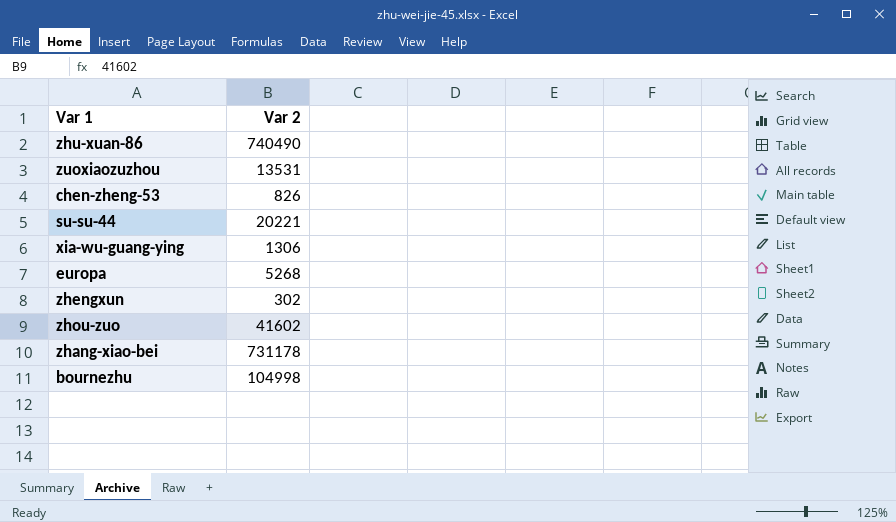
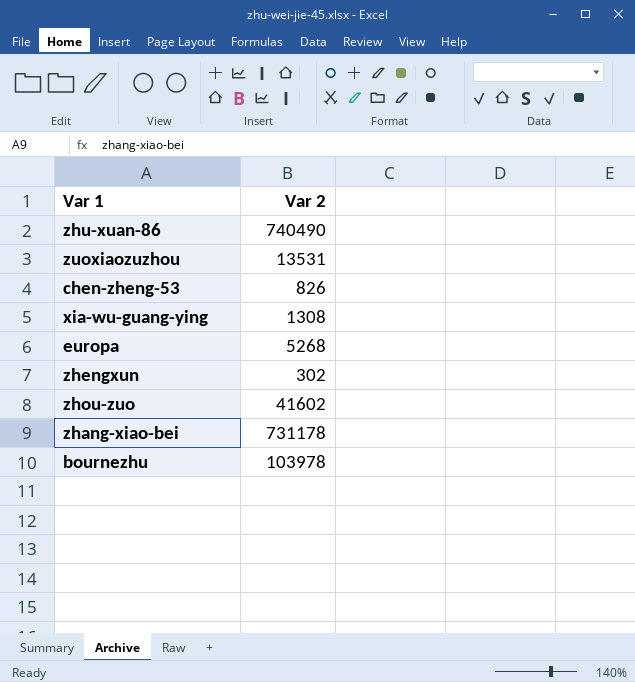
row su-su-44: 20221 -> none
xia-wu-guang-ying | Var 2: 1306 -> 1308
bournezhu | Var 2: 104998 -> 103978

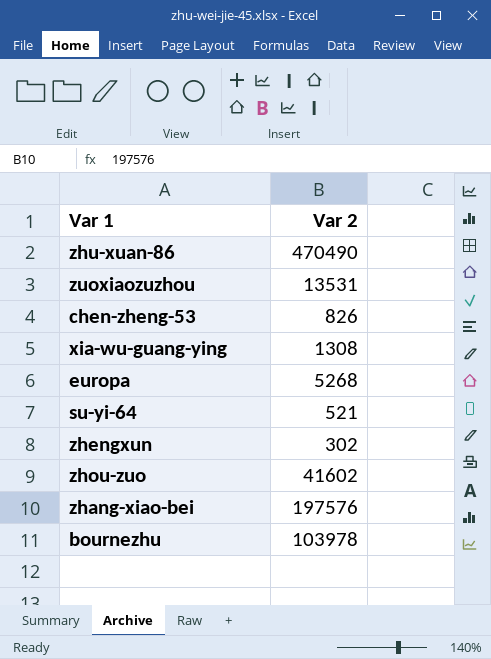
zhu-xuan-86 | Var 2: 740490 -> 470490
row su-yi-64: none -> 521
zhang-xiao-bei | Var 2: 731178 -> 197576

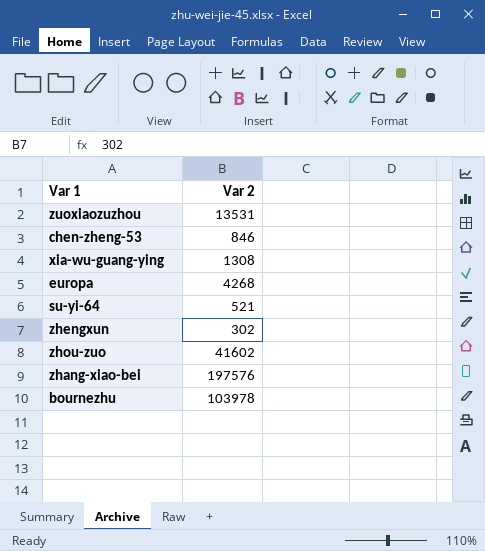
row zhu-xuan-86: 470490 -> none
chen-zheng-53 | Var 2: 826 -> 846
europa | Var 2: 5268 -> 4268

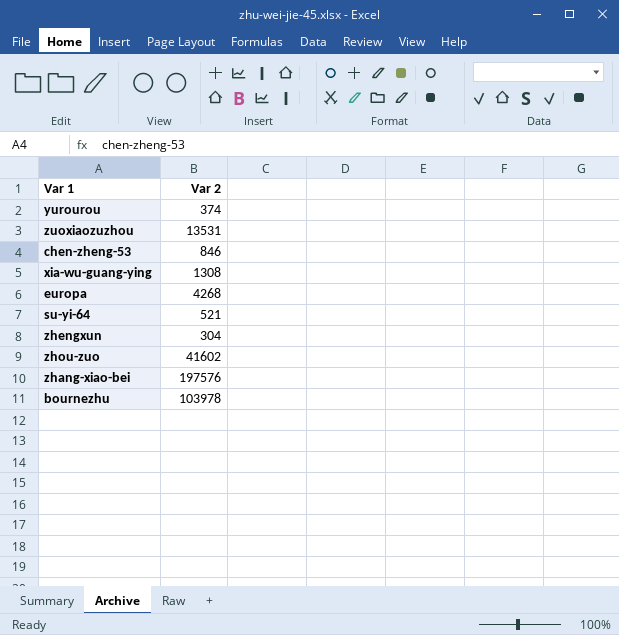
row yurourou: none -> 374
zhengxun | Var 2: 302 -> 304

